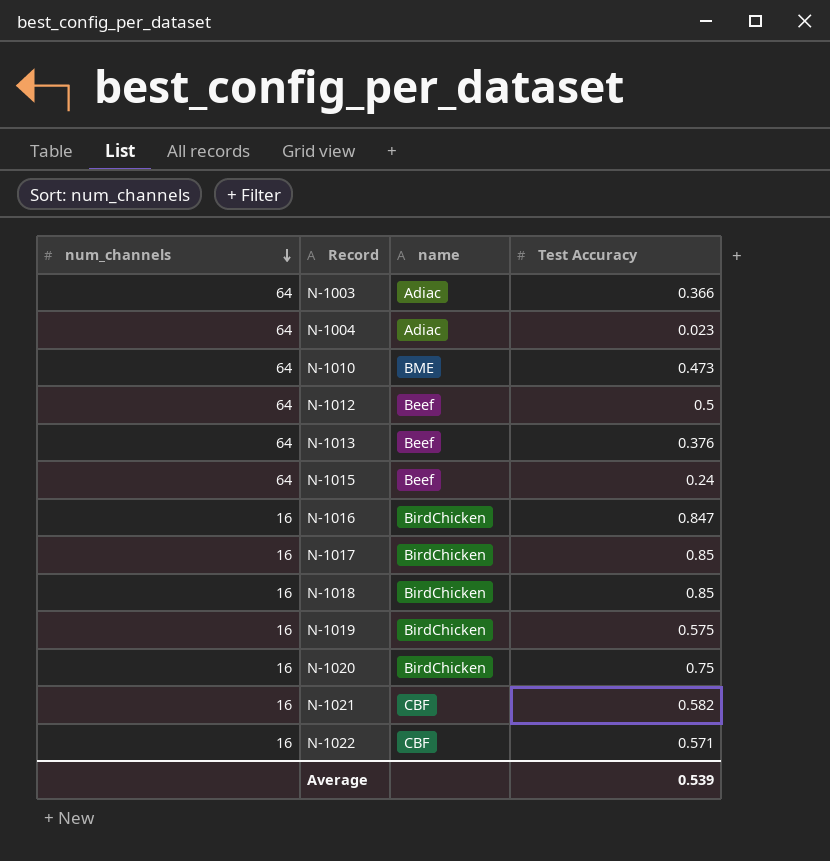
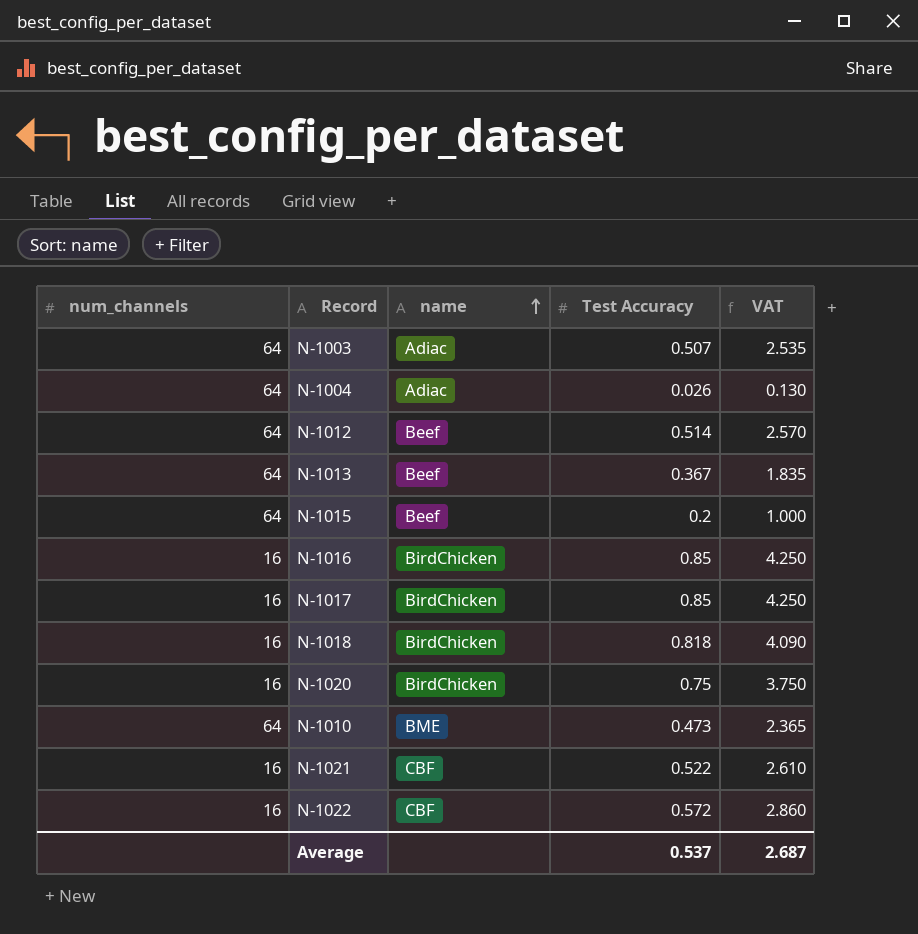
row order: num_channels descending -> name ascending
column VAT | formula: none -> [Test Accuracy] * 5
row N-1019: 16 | BirdChicken | 0.575 -> none
N-1003 | Test Accuracy: 0.366 -> 0.507
N-1004 | Test Accuracy: 0.023 -> 0.026
N-1012 | Test Accuracy: 0.5 -> 0.514
N-1013 | Test Accuracy: 0.376 -> 0.367
N-1015 | Test Accuracy: 0.24 -> 0.2
N-1016 | Test Accuracy: 0.847 -> 0.85
N-1018 | Test Accuracy: 0.85 -> 0.818
N-1021 | Test Accuracy: 0.582 -> 0.522
N-1022 | Test Accuracy: 0.571 -> 0.572
Average | Test Accuracy: 0.539 -> 0.537

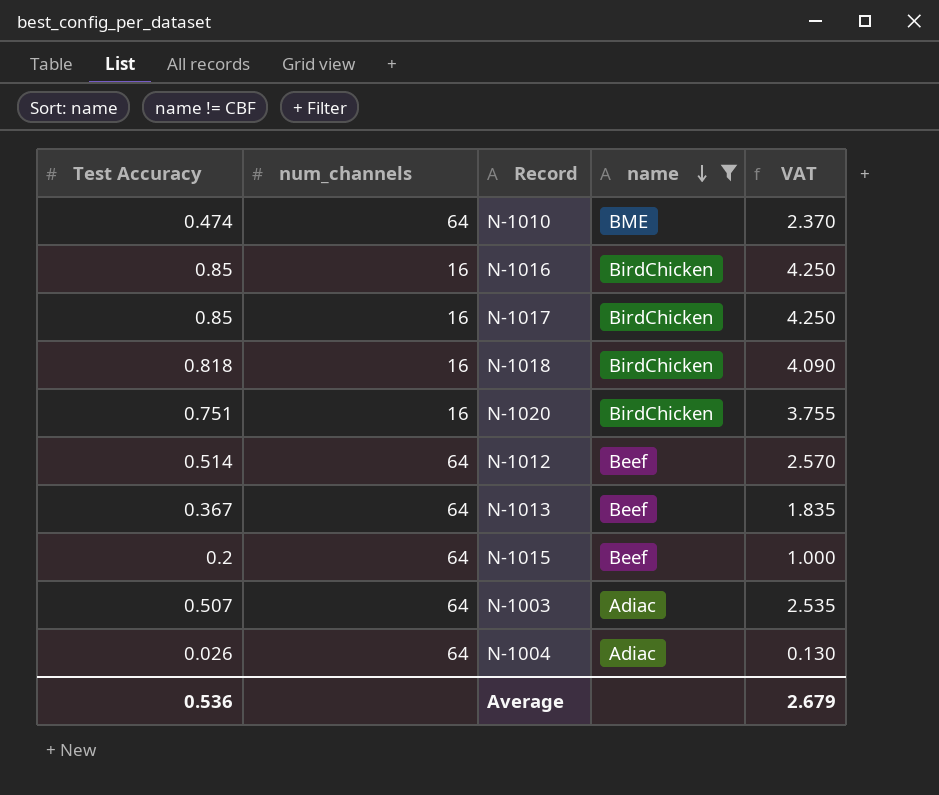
filter: none -> name != CBF
row order: name ascending -> name descending
column Test Accuracy | position: 4 -> 1
N-1010 | Test Accuracy: 0.473 -> 0.474
N-1010 | VAT: 2.365 -> 2.370
N-1020 | Test Accuracy: 0.75 -> 0.751
N-1020 | VAT: 3.750 -> 3.755
Average | Test Accuracy: 0.537 -> 0.536
Average | VAT: 2.687 -> 2.679

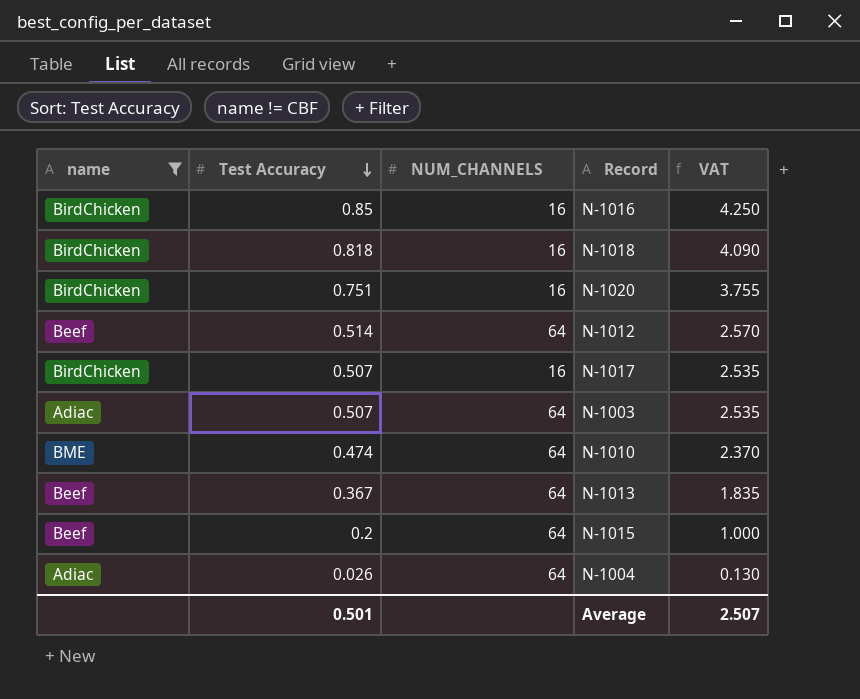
row order: name descending -> Test Accuracy descending
column name | position: 4 -> 1
column name: num_channels -> NUM_CHANNELS
N-1017 | Test Accuracy: 0.85 -> 0.507
N-1017 | VAT: 4.250 -> 2.535
Average | Test Accuracy: 0.536 -> 0.501
Average | VAT: 2.679 -> 2.507

